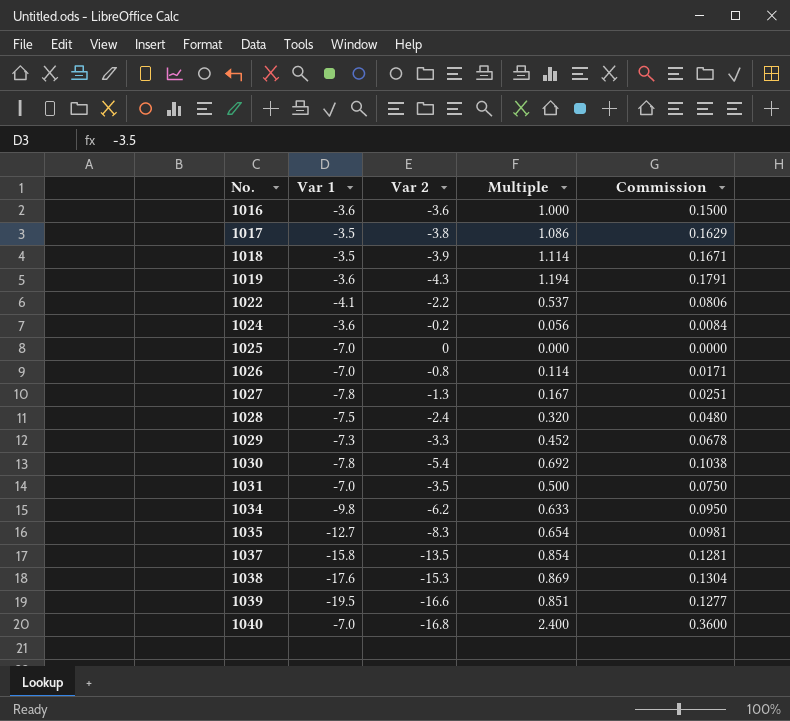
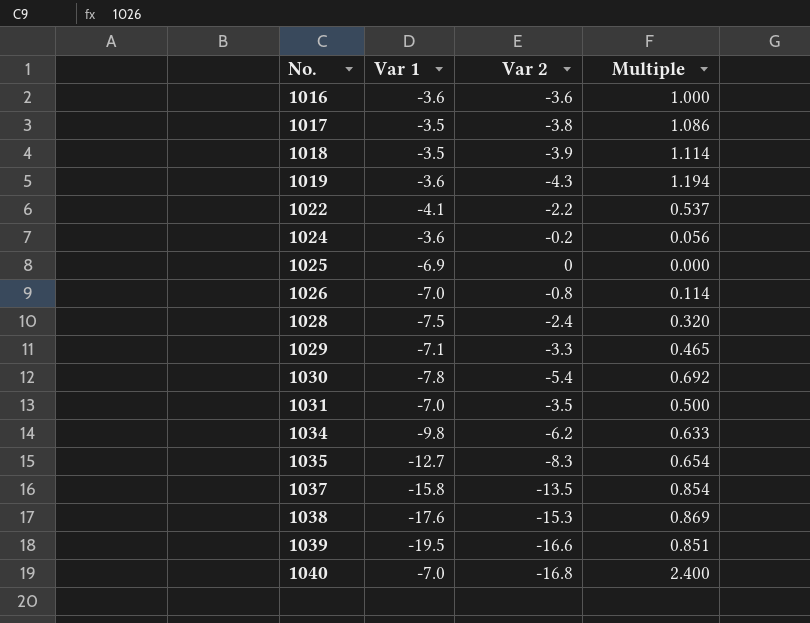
column Commission | formula: [Multiple] * 0.15 -> none
row 1027: -7.8 | -1.3 | 0.167 | 0.0251 -> none
1025 | Var 1: -7.0 -> -6.9
1029 | Var 1: -7.3 -> -7.1
1029 | Multiple: 0.452 -> 0.465

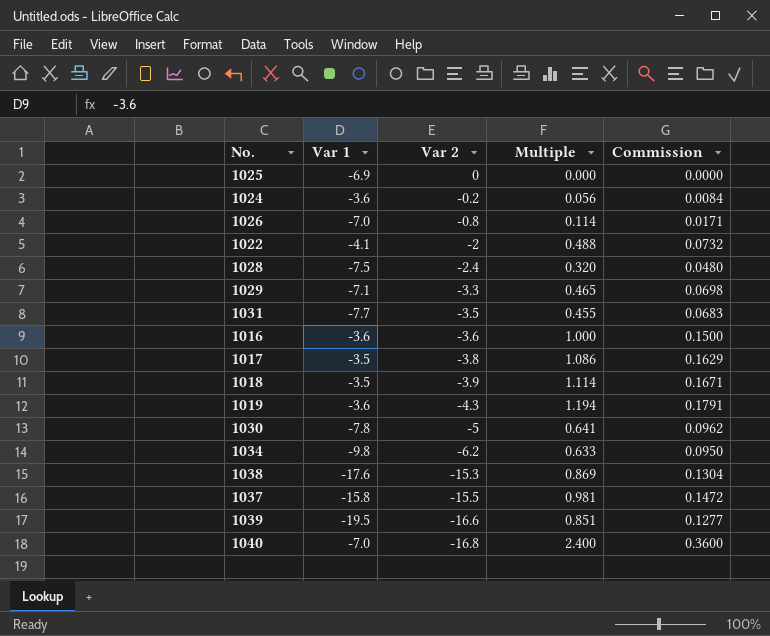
row order: No. ascending -> Var 2 descending
column Commission | formula: none -> [Multiple] * 0.15
row 1035: -12.7 | -8.3 | 0.654 -> none
1022 | Var 2: -2.2 -> -2
1022 | Multiple: 0.537 -> 0.488
1031 | Var 1: -7.0 -> -7.7
1031 | Multiple: 0.500 -> 0.455
1030 | Var 2: -5.4 -> -5
1030 | Multiple: 0.692 -> 0.641
1037 | Var 2: -13.5 -> -15.5
1037 | Multiple: 0.854 -> 0.981

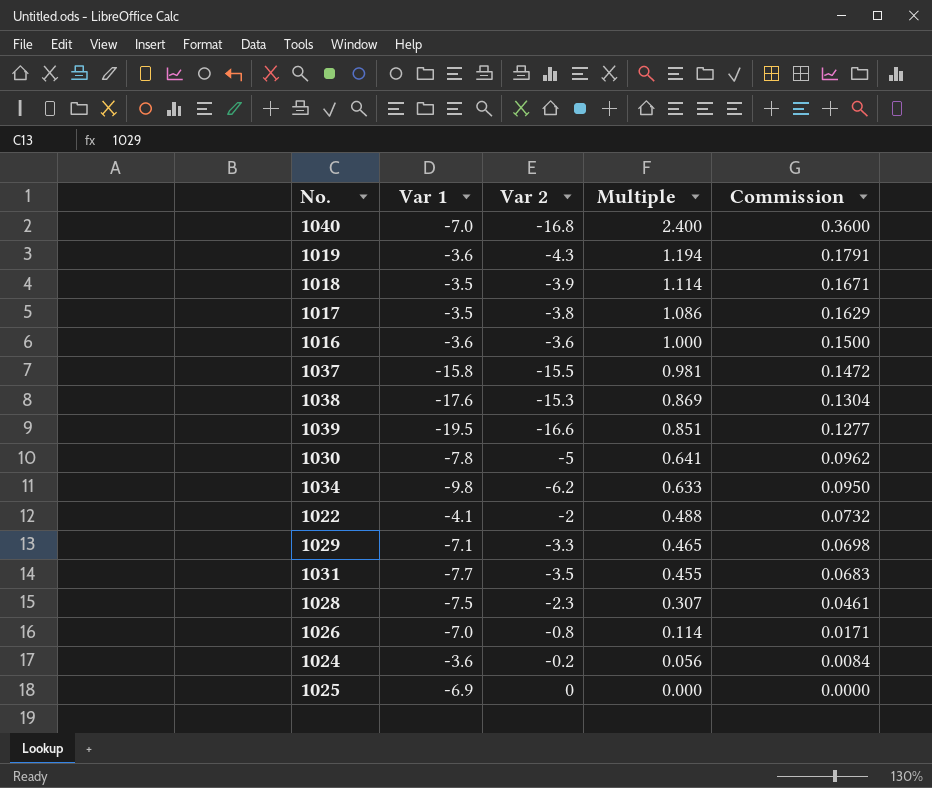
row order: Var 2 descending -> Multiple descending
1028 | Var 2: -2.4 -> -2.3
1028 | Multiple: 0.320 -> 0.307
1028 | Commission: 0.0480 -> 0.0461

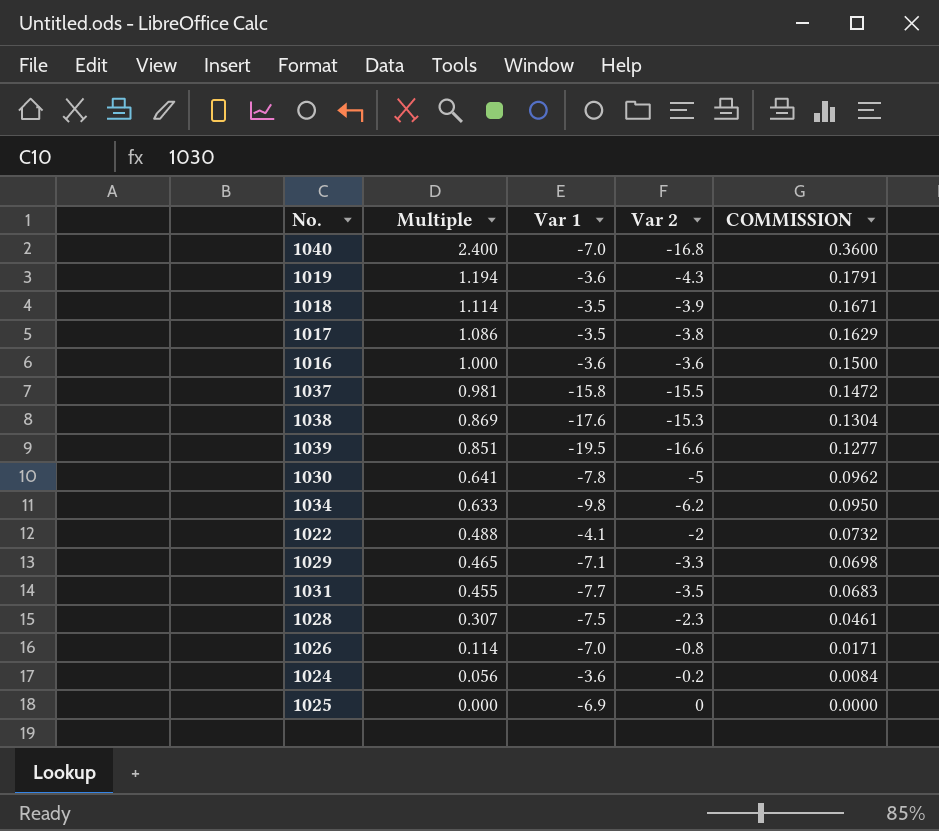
column Multiple | position: 4 -> 2
column name: Commission -> COMMISSION

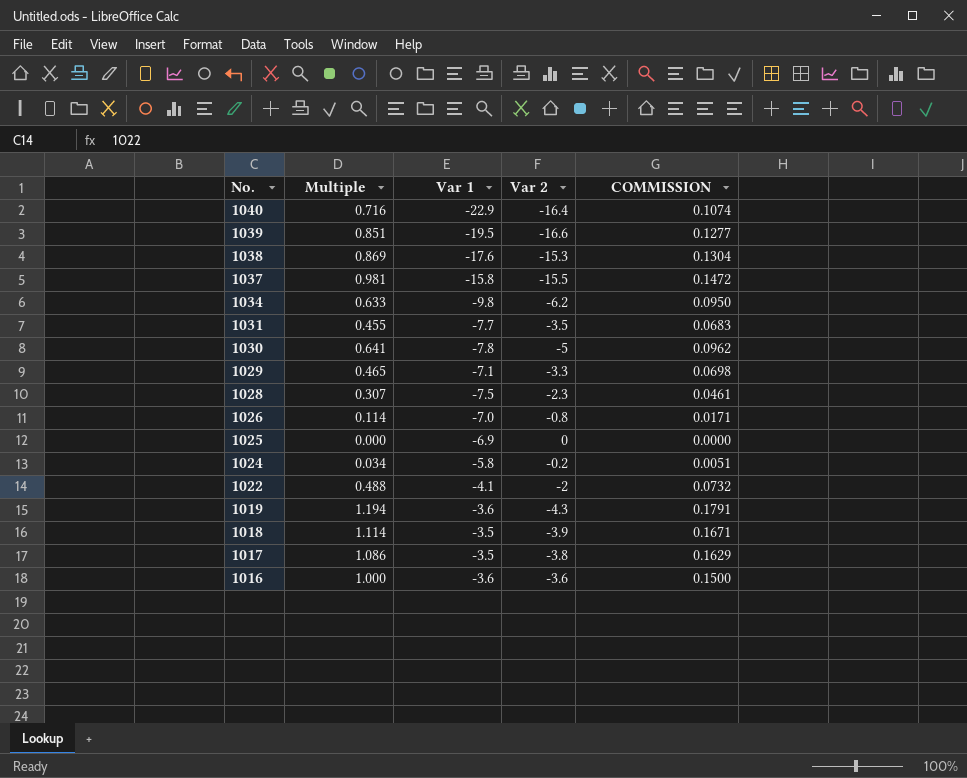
row order: Multiple descending -> No. descending
1040 | Multiple: 2.400 -> 0.716
1040 | Var 1: -7.0 -> -22.9
1040 | Var 2: -16.8 -> -16.4
1040 | COMMISSION: 0.3600 -> 0.1074
1024 | Multiple: 0.056 -> 0.034
1024 | Var 1: -3.6 -> -5.8
1024 | COMMISSION: 0.0084 -> 0.0051

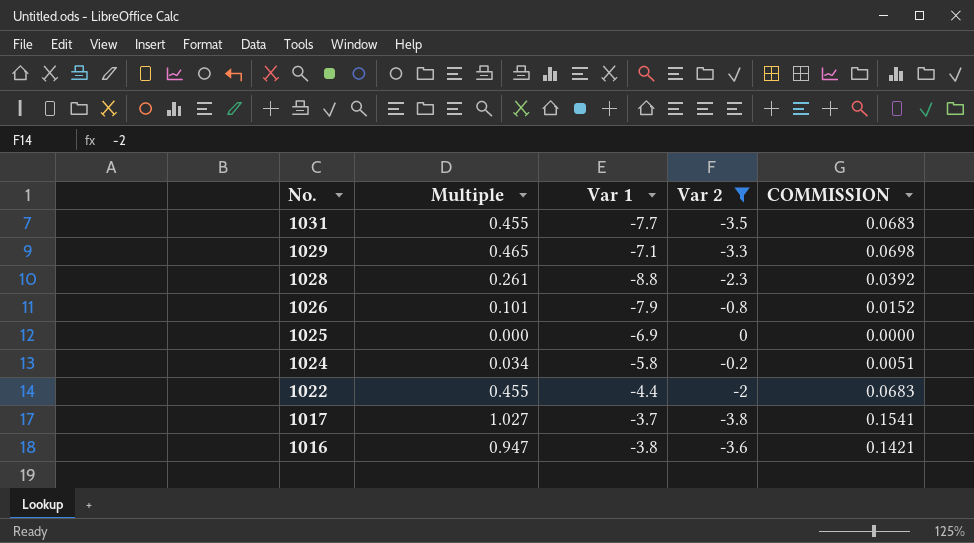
filter: none -> Var 2 >= -3.8
1028 | Multiple: 0.307 -> 0.261
1028 | Var 1: -7.5 -> -8.8
1028 | COMMISSION: 0.0461 -> 0.0392
1026 | Multiple: 0.114 -> 0.101
1026 | Var 1: -7.0 -> -7.9
1026 | COMMISSION: 0.0171 -> 0.0152
1022 | Multiple: 0.488 -> 0.455
1022 | Var 1: -4.1 -> -4.4
1022 | COMMISSION: 0.0732 -> 0.0683
1017 | Multiple: 1.086 -> 1.027
1017 | Var 1: -3.5 -> -3.7
1017 | COMMISSION: 0.1629 -> 0.1541
1016 | Multiple: 1.000 -> 0.947
1016 | Var 1: -3.6 -> -3.8
1016 | COMMISSION: 0.1500 -> 0.1421

